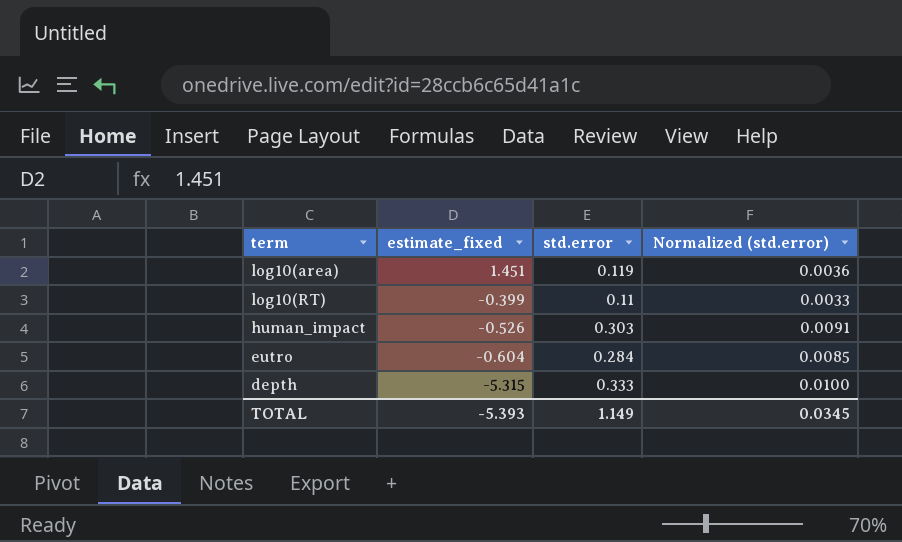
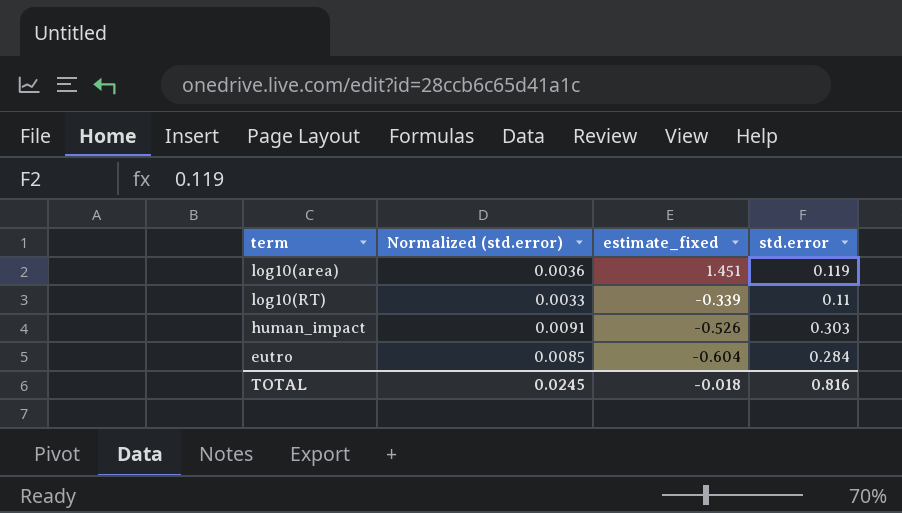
column Normalized (std.error) | position: 4 -> 2
row depth: -5.315 | 0.333 | 0.0100 -> none
log10(RT) | estimate_fixed: -0.399 -> -0.339
TOTAL | Normalized (std.error): 0.0345 -> 0.0245
TOTAL | estimate_fixed: -5.393 -> -0.018
TOTAL | std.error: 1.149 -> 0.816

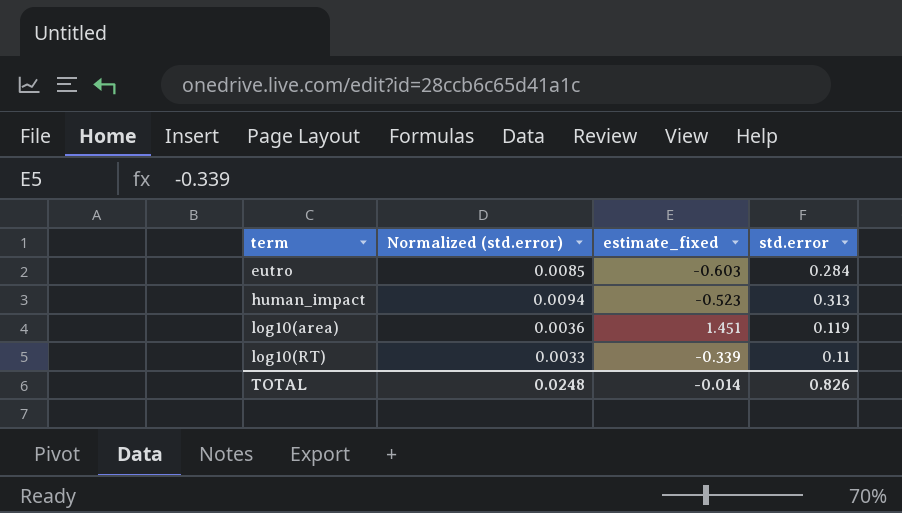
row order: estimate_fixed descending -> term ascending
eutro | estimate_fixed: -0.604 -> -0.603
human_impact | Normalized (std.error): 0.0091 -> 0.0094
human_impact | estimate_fixed: -0.526 -> -0.523
human_impact | std.error: 0.303 -> 0.313
TOTAL | Normalized (std.error): 0.0245 -> 0.0248
TOTAL | estimate_fixed: -0.018 -> -0.014
TOTAL | std.error: 0.816 -> 0.826

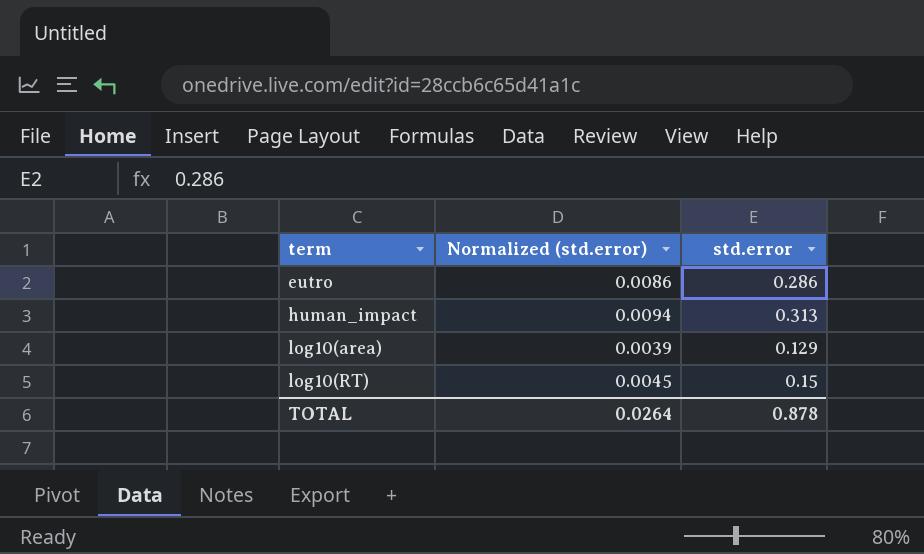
column estimate_fixed | position: 3 -> none
eutro | Normalized (std.error): 0.0085 -> 0.0086
eutro | std.error: 0.284 -> 0.286
log10(area) | Normalized (std.error): 0.0036 -> 0.0039
log10(area) | std.error: 0.119 -> 0.129
log10(RT) | Normalized (std.error): 0.0033 -> 0.0045
log10(RT) | std.error: 0.11 -> 0.15
TOTAL | Normalized (std.error): 0.0248 -> 0.0264
TOTAL | std.error: 0.826 -> 0.878

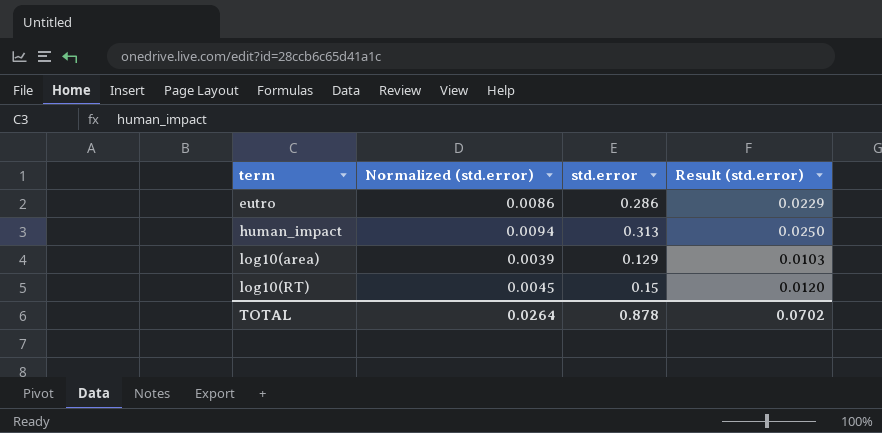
column Result (std.error) | formula: none -> [std.error] * 0.08

